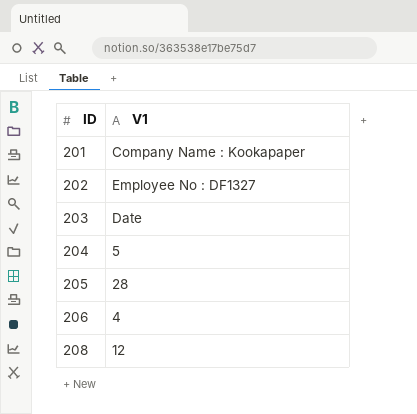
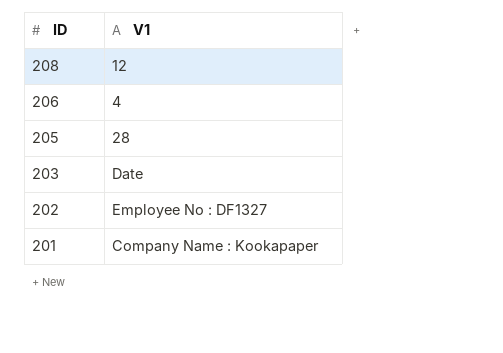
row order: ID ascending -> ID descending
row 204: 5 -> none

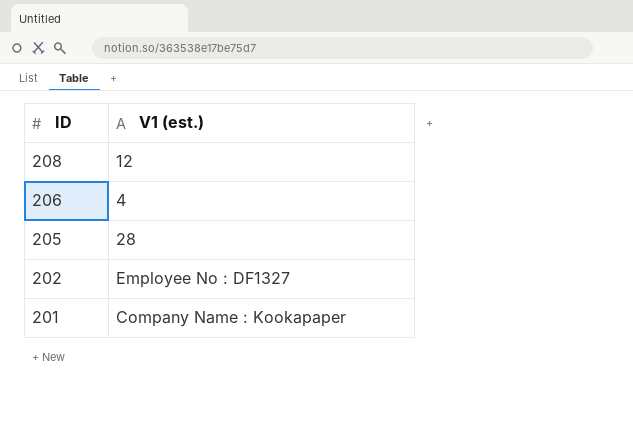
column name: V1 -> V1 (est.)
row 203: Date -> none

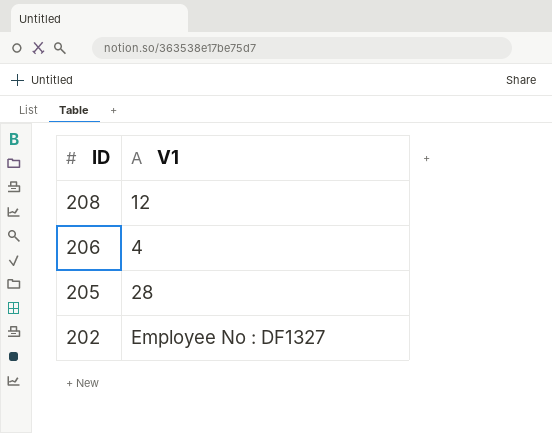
column name: V1 (est.) -> V1
row 201: Company Name : Kookapaper -> none

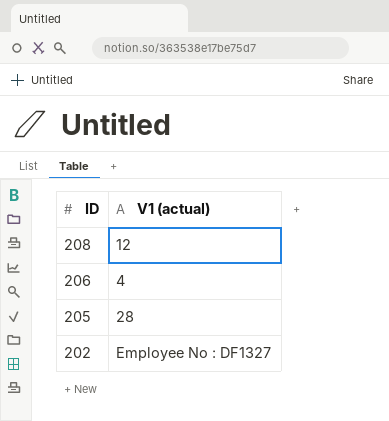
column name: V1 -> V1 (actual)

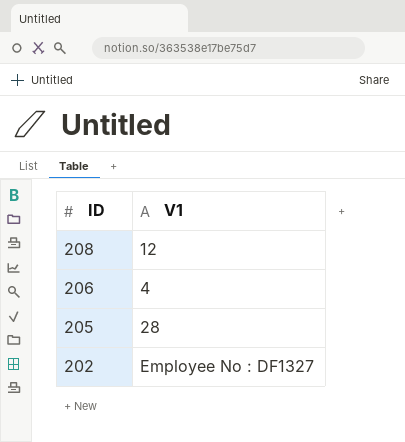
column name: V1 (actual) -> V1

